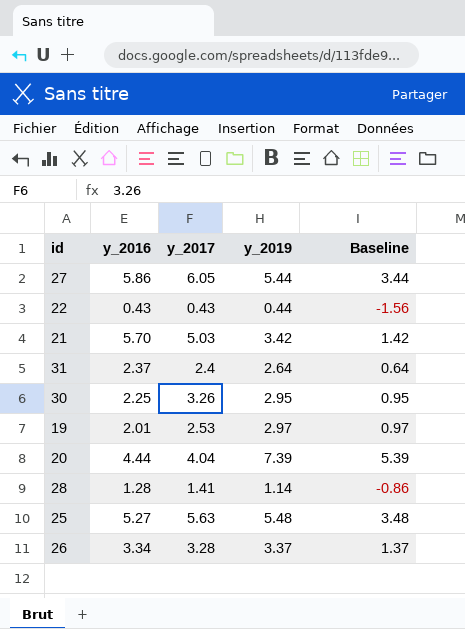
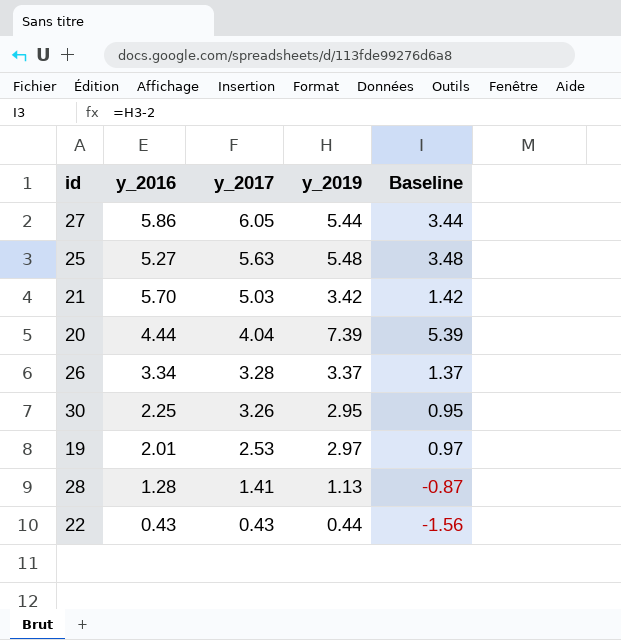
row order: none -> y_2017 descending
row 31: 2.37 | 2.4 | 2.64 | 0.64 -> none
28 | y_2019: 1.14 -> 1.13
28 | Baseline: -0.86 -> -0.87

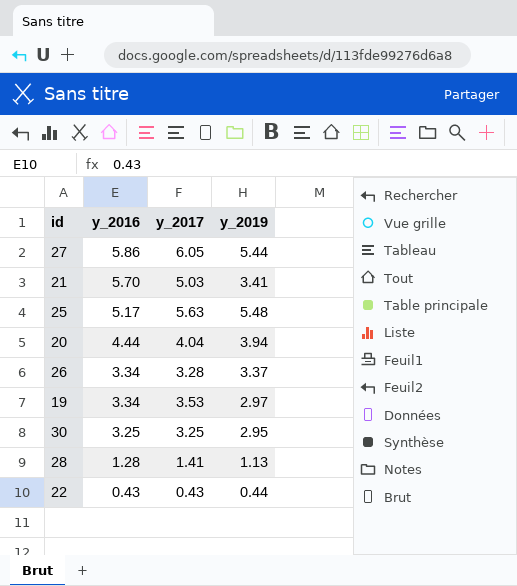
row order: y_2017 descending -> y_2016 descending
column Baseline | formula: [y_2019] - 2 -> none
21 | y_2019: 3.42 -> 3.41
25 | y_2016: 5.27 -> 5.17
20 | y_2019: 7.39 -> 3.94
19 | y_2016: 2.01 -> 3.34
19 | y_2017: 2.53 -> 3.53
30 | y_2016: 2.25 -> 3.25
30 | y_2017: 3.26 -> 3.25

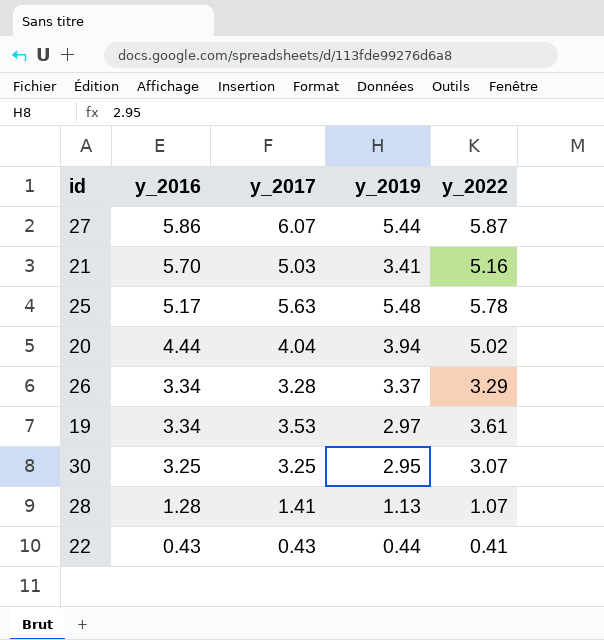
column y_2022 | position: none -> 5
27 | y_2017: 6.05 -> 6.07

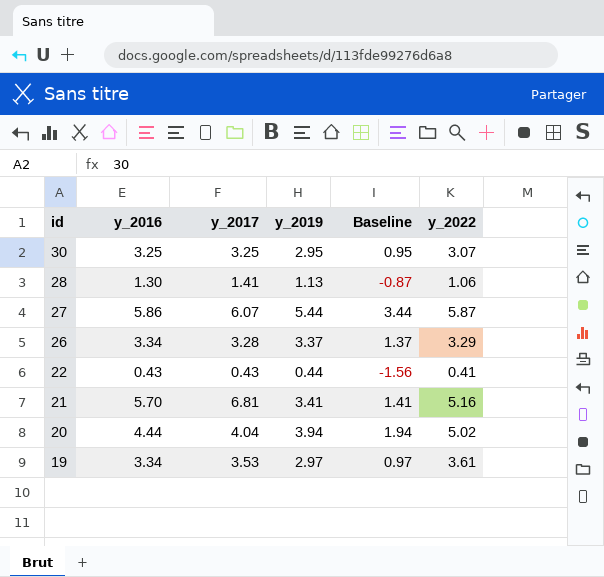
row order: y_2016 descending -> id descending
column Baseline | formula: none -> [y_2019] - 2
row 25: 5.17 | 5.63 | 5.48 | 5.78 -> none
28 | y_2016: 1.28 -> 1.30
28 | y_2022: 1.07 -> 1.06
21 | y_2017: 5.03 -> 6.81

